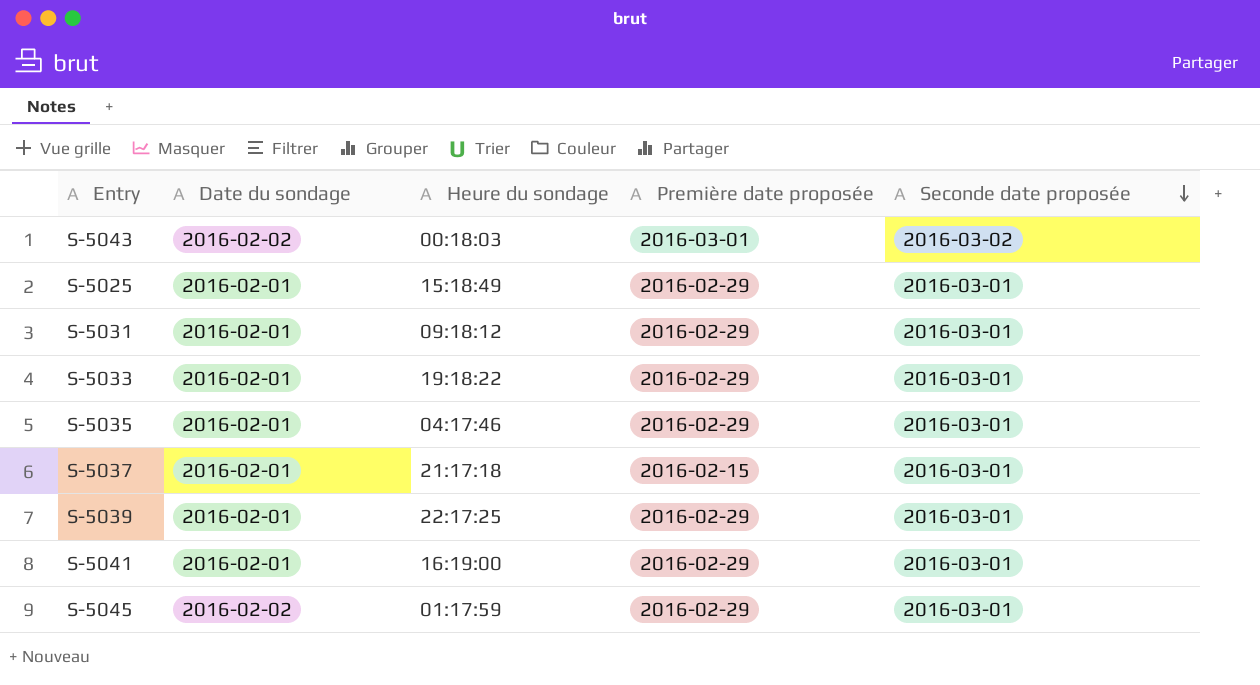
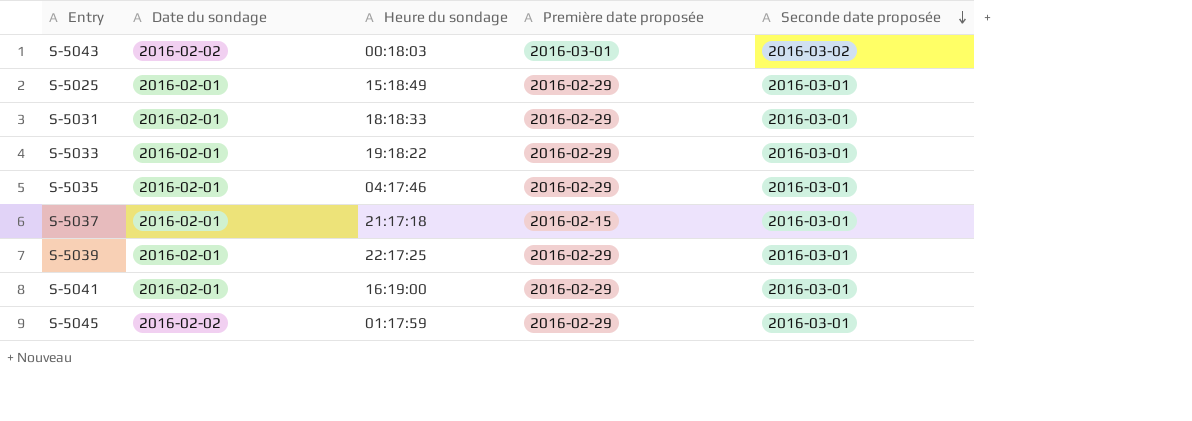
S-5031 | Heure du sondage: 09:18:12 -> 18:18:33

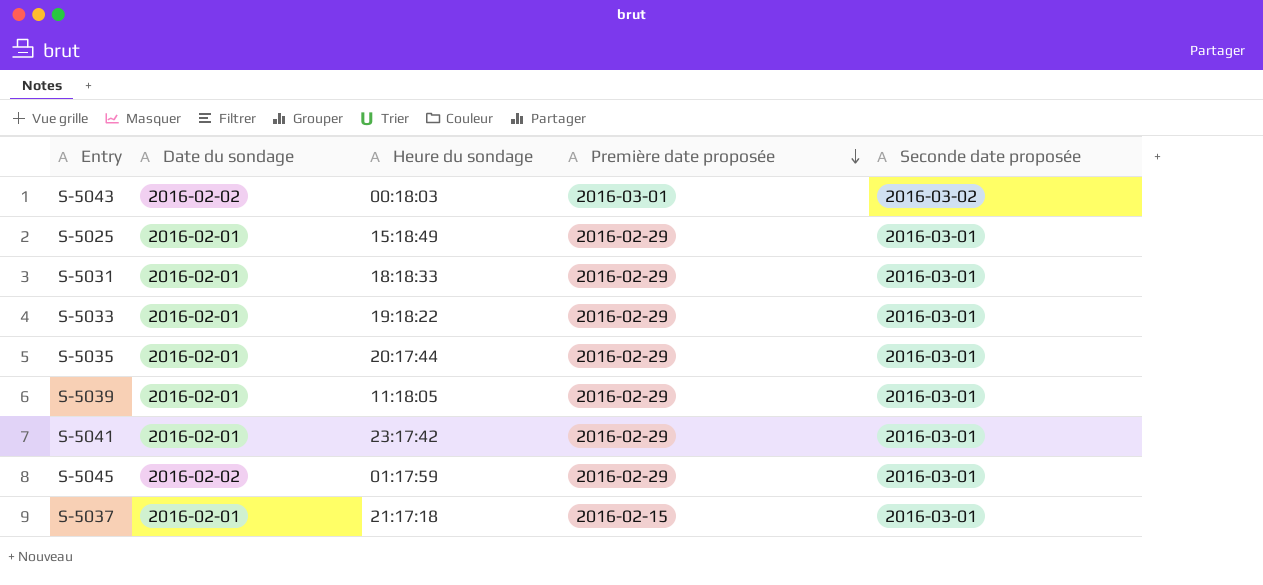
row order: Seconde date proposée descending -> Première date proposée descending
S-5035 | Heure du sondage: 04:17:46 -> 20:17:44
S-5039 | Heure du sondage: 22:17:25 -> 11:18:05
S-5041 | Heure du sondage: 16:19:00 -> 23:17:42

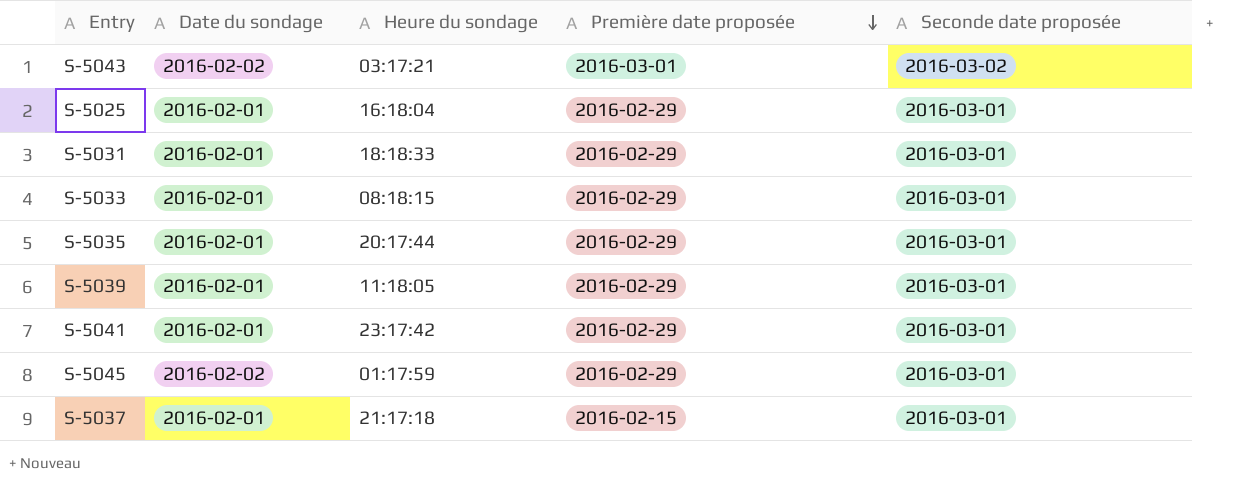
S-5043 | Heure du sondage: 00:18:03 -> 03:17:21
S-5025 | Heure du sondage: 15:18:49 -> 16:18:04
S-5033 | Heure du sondage: 19:18:22 -> 08:18:15

